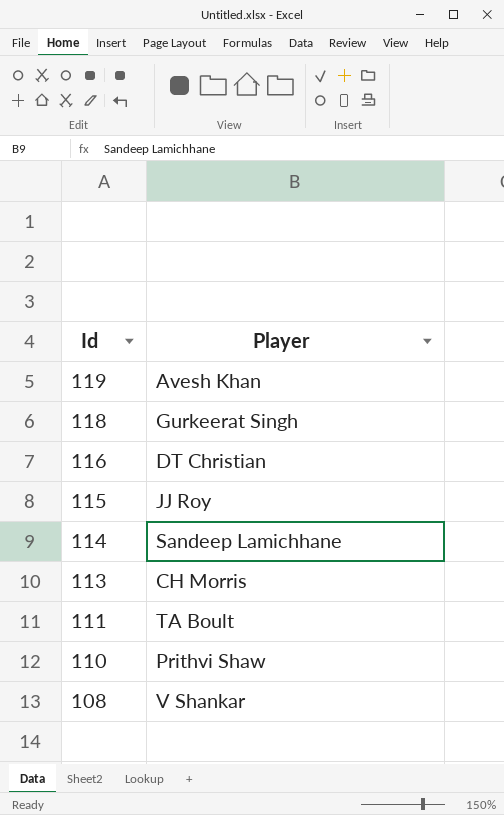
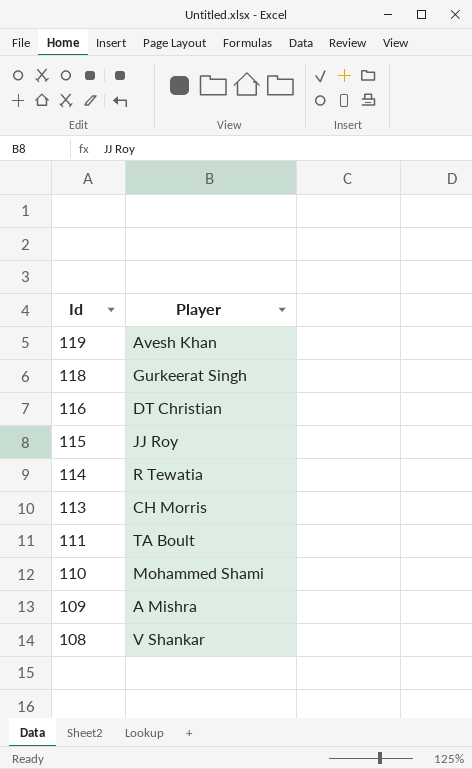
114 | Player: Sandeep Lamichhane -> R Tewatia
110 | Player: Prithvi Shaw -> Mohammed Shami
row 109: none -> A Mishra

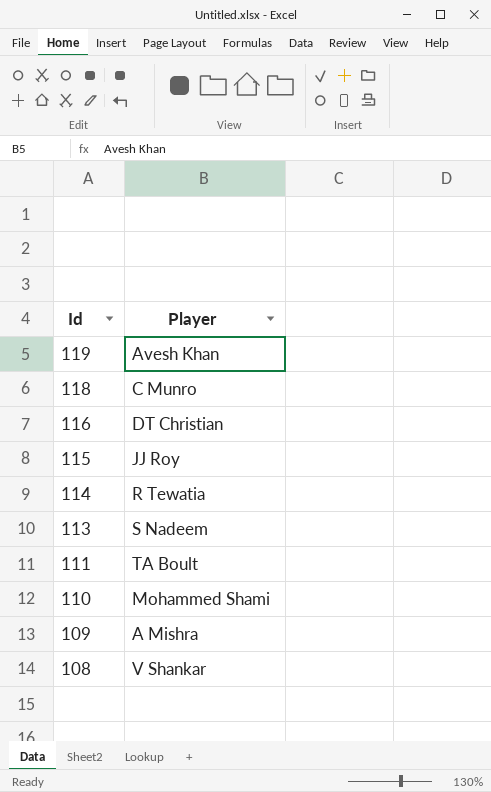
118 | Player: Gurkeerat Singh -> C Munro
113 | Player: CH Morris -> S Nadeem

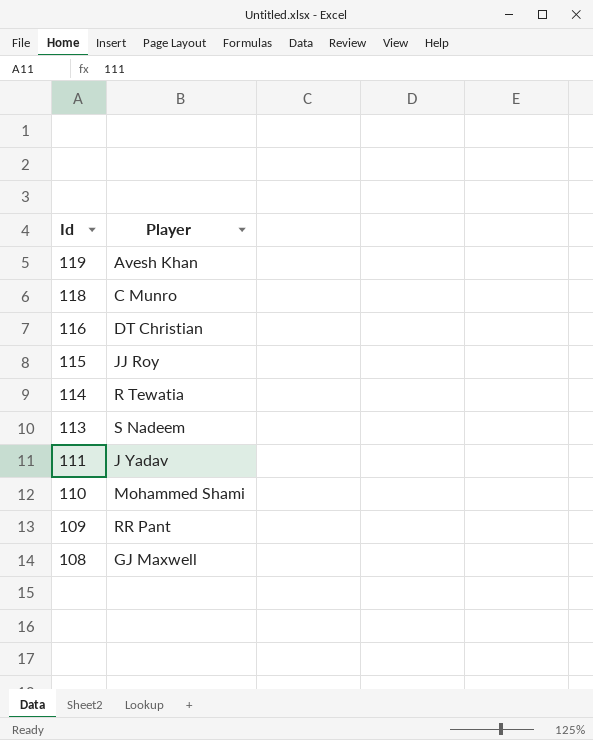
111 | Player: TA Boult -> J Yadav
109 | Player: A Mishra -> RR Pant
108 | Player: V Shankar -> GJ Maxwell

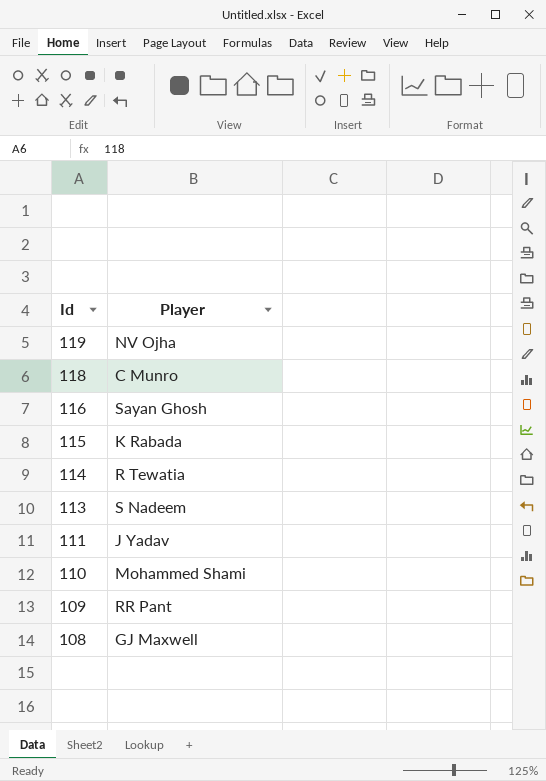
119 | Player: Avesh Khan -> NV Ojha
116 | Player: DT Christian -> Sayan Ghosh
115 | Player: JJ Roy -> K Rabada

